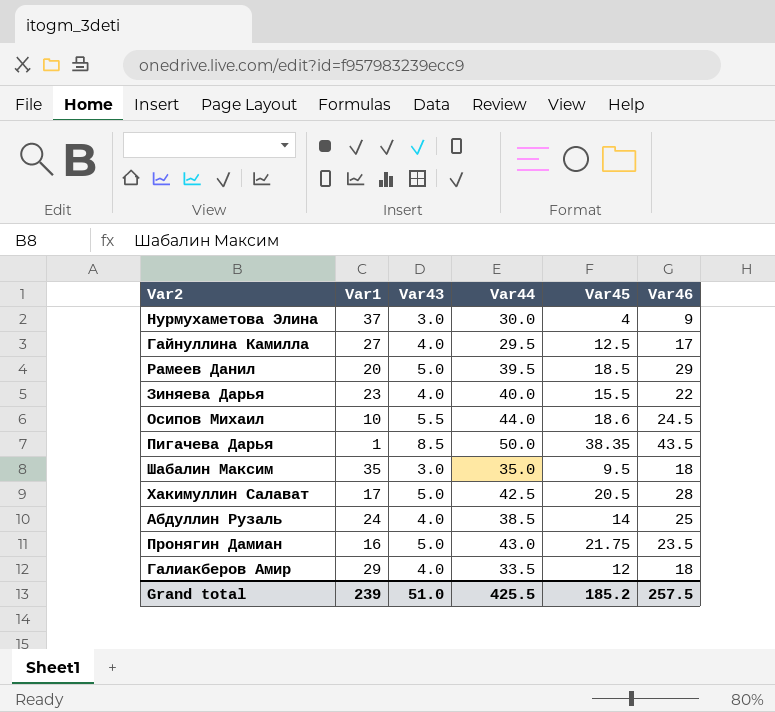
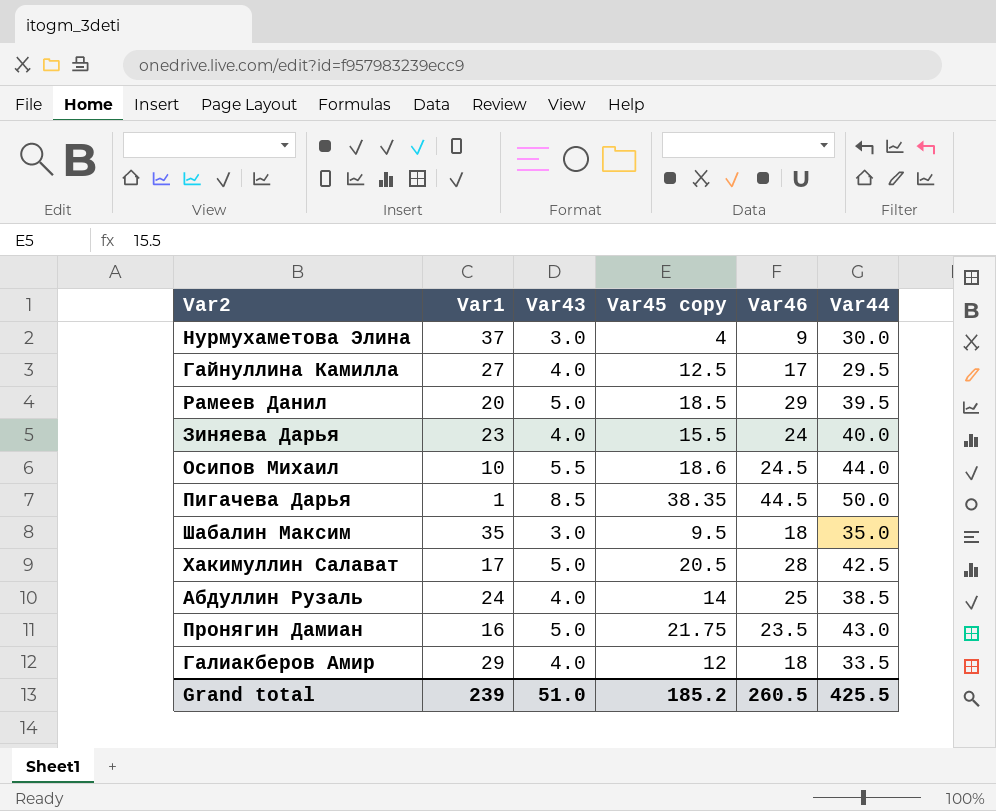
column name: Var45 -> Var45 copy
column Var44 | position: 4 -> 6
Зиняева Дарья | Var46: 22 -> 24
Пигачева Дарья | Var46: 43.5 -> 44.5
Grand total | Var46: 257.5 -> 260.5

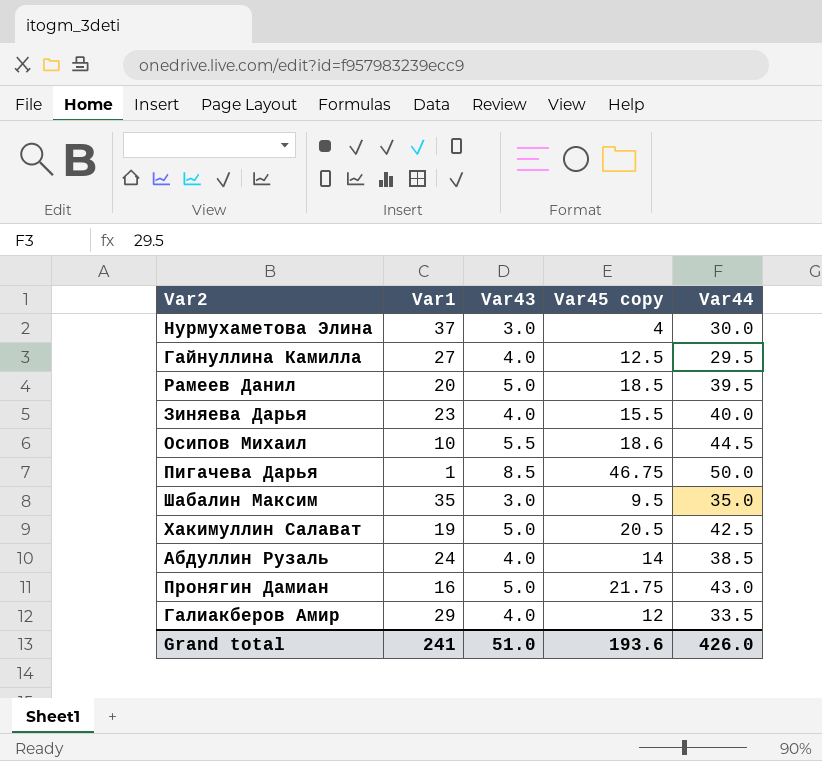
column Var46 | position: 5 -> none
Осипов Михаил | Var44: 44.0 -> 44.5
Пигачева Дарья | Var45 copy: 38.35 -> 46.75
Хакимуллин Салават | Var1: 17 -> 19
Grand total | Var1: 239 -> 241
Grand total | Var45 copy: 185.2 -> 193.6
Grand total | Var44: 425.5 -> 426.0

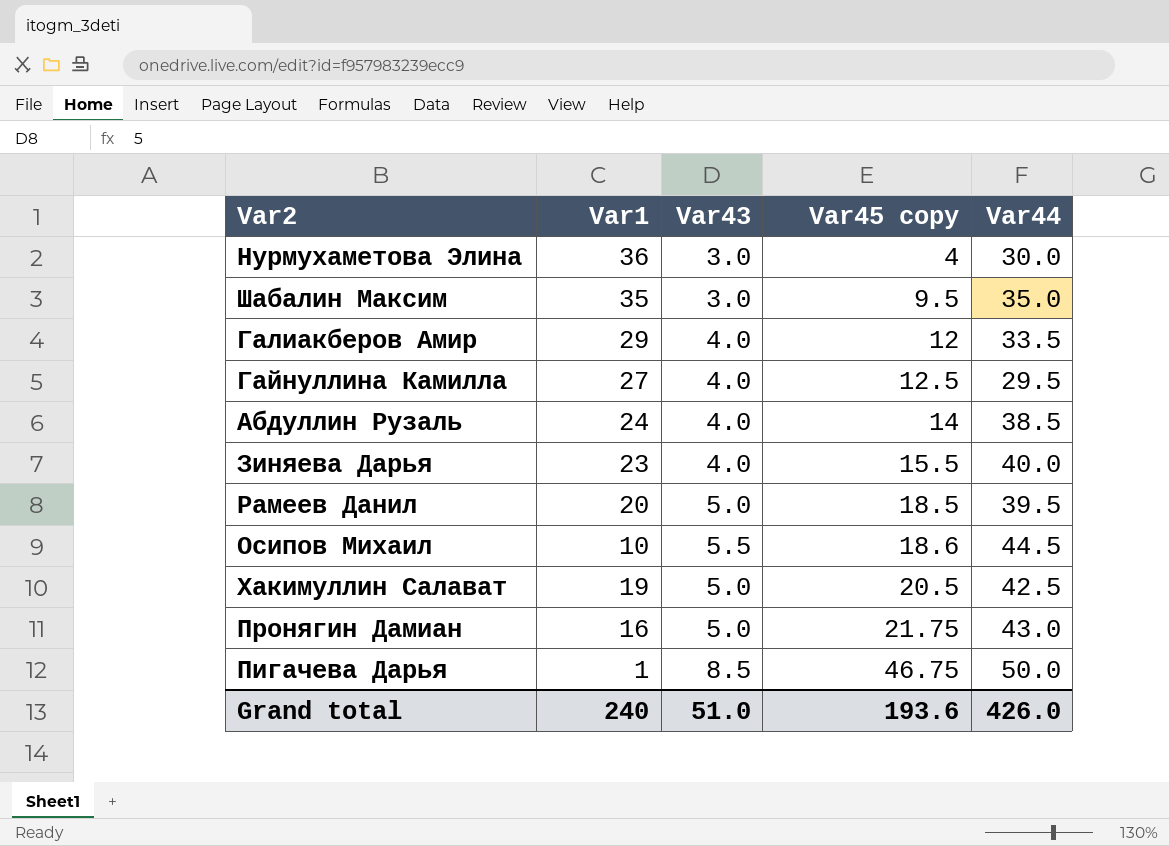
row order: none -> Var45 copy ascending
Нурмухаметова Элина | Var1: 37 -> 36
Grand total | Var1: 241 -> 240

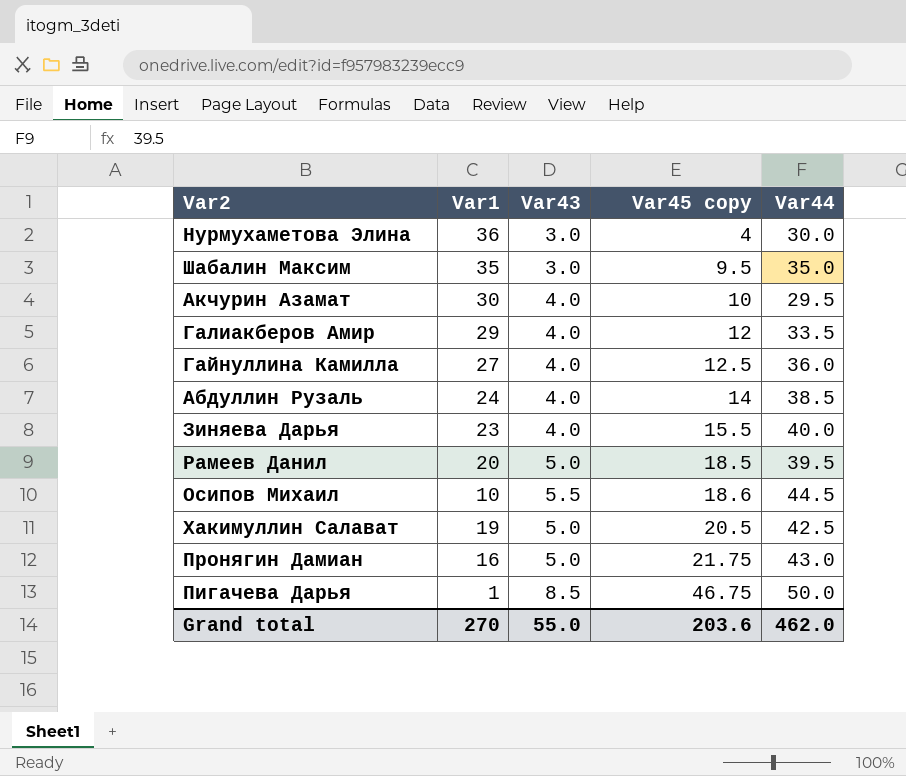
row Акчурин Азамат: none -> 30 | 4.0 | 10 | 29.5
Гайнуллина Камилла | Var44: 29.5 -> 36.0
Grand total | Var1: 240 -> 270
Grand total | Var43: 51.0 -> 55.0
Grand total | Var45 copy: 193.6 -> 203.6
Grand total | Var44: 426.0 -> 462.0

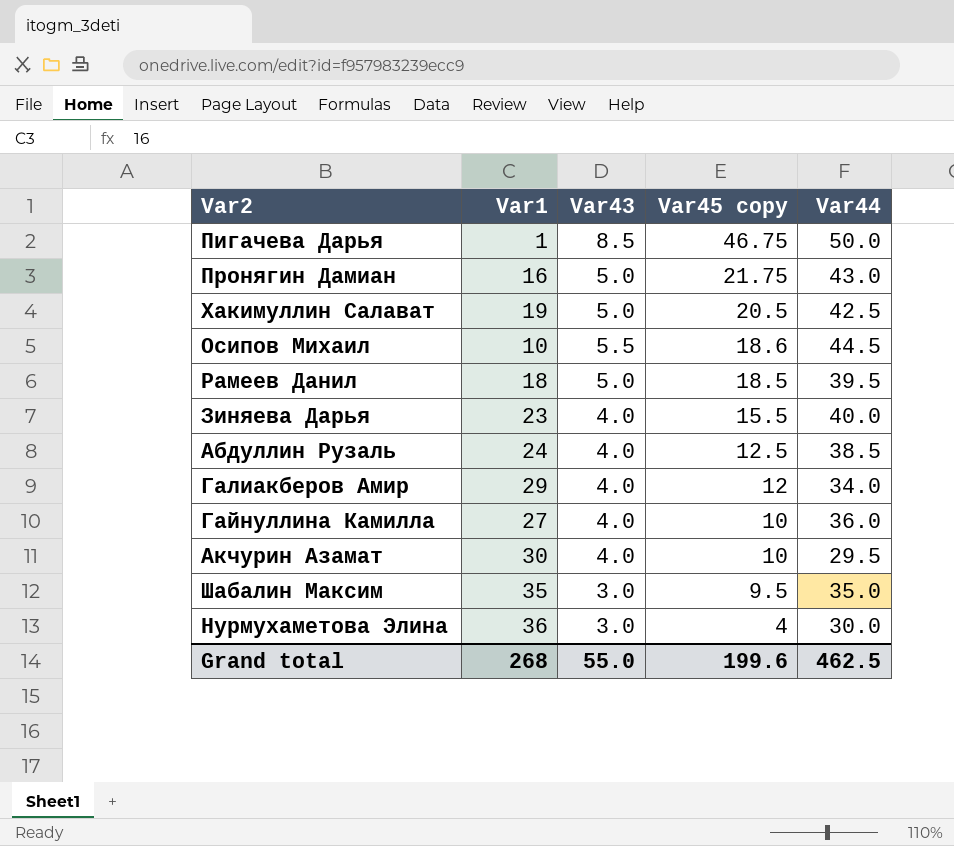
row order: Var45 copy ascending -> Var45 copy descending
Рамеев Данил | Var1: 20 -> 18
Абдуллин Рузаль | Var45 copy: 14 -> 12.5
Галиакберов Амир | Var44: 33.5 -> 34.0
Гайнуллина Камилла | Var45 copy: 12.5 -> 10
Grand total | Var1: 270 -> 268
Grand total | Var45 copy: 203.6 -> 199.6
Grand total | Var44: 462.0 -> 462.5

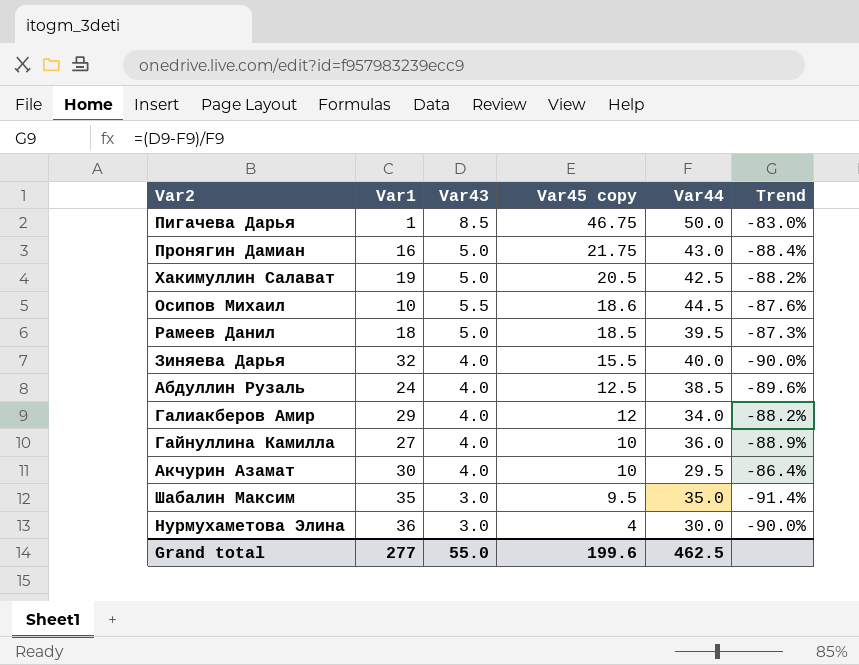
column Trend | formula: none -> ([Var43] - [Var44]) / [Var44]
Зиняева Дарья | Var1: 23 -> 32
Grand total | Var1: 268 -> 277

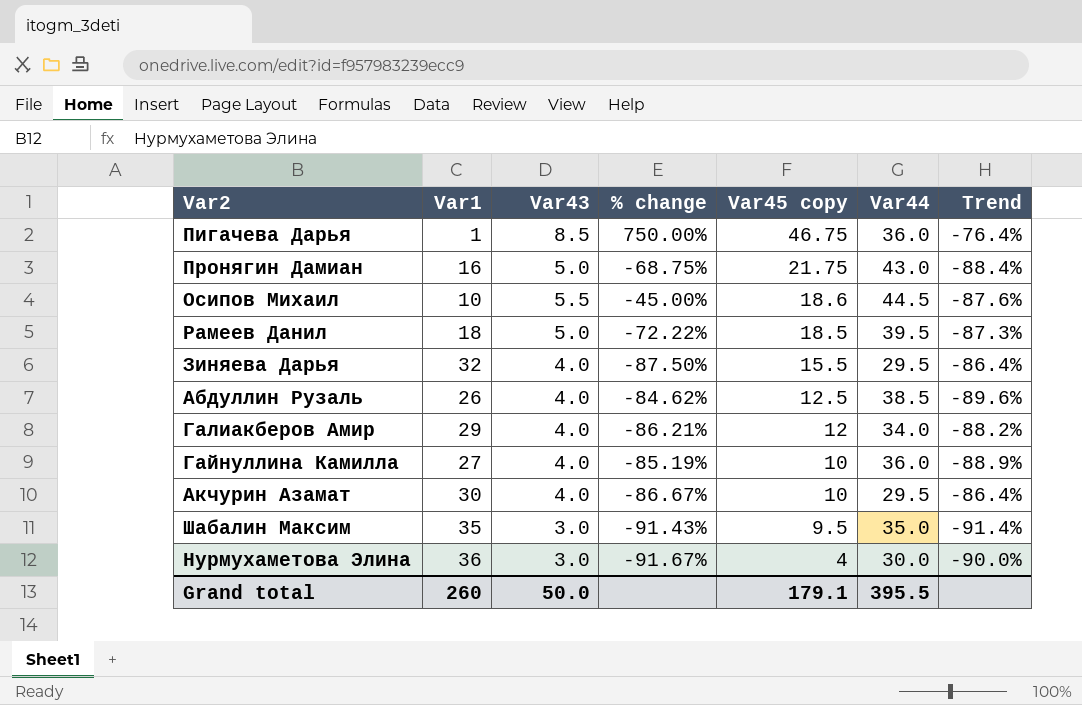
column % change | formula: none -> ([Var43] - [Var1]) / [Var1]
row Хакимуллин Салават: 19 | 5.0 | 20.5 | 42.5 | -88.2% -> none
Пигачева Дарья | Var44: 50.0 -> 36.0
Пигачева Дарья | Trend: -83.0% -> -76.4%
Зиняева Дарья | Var44: 40.0 -> 29.5
Зиняева Дарья | Trend: -90.0% -> -86.4%
Абдуллин Рузаль | Var1: 24 -> 26
Grand total | Var1: 277 -> 260
Grand total | Var43: 55.0 -> 50.0
Grand total | Var45 copy: 199.6 -> 179.1
Grand total | Var44: 462.5 -> 395.5

